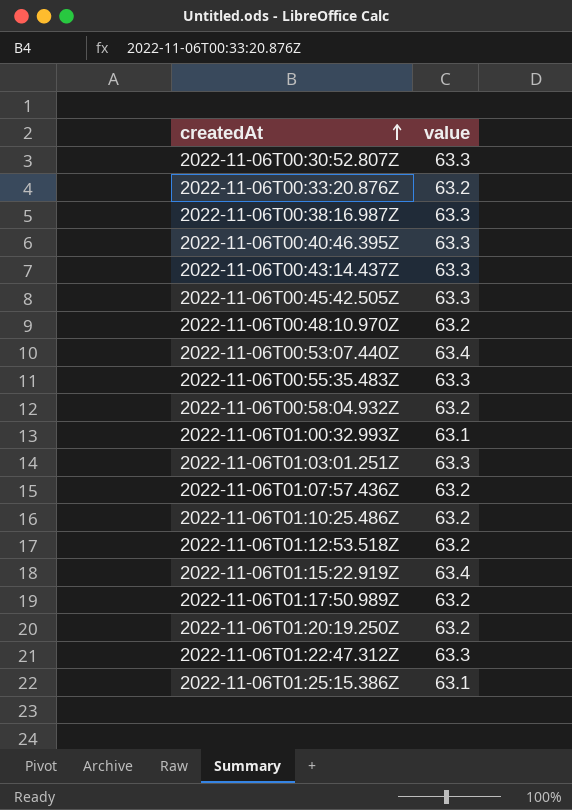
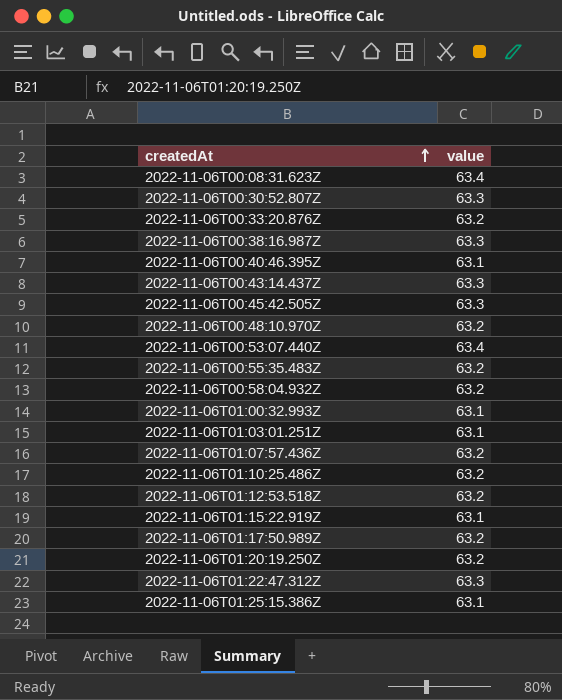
row 2022-11-06T00:08:31.623Z: none -> 63.4
2022-11-06T00:40:46.395Z | value: 63.3 -> 63.1
2022-11-06T00:55:35.483Z | value: 63.3 -> 63.2
2022-11-06T01:03:01.251Z | value: 63.3 -> 63.1
2022-11-06T01:15:22.919Z | value: 63.4 -> 63.1

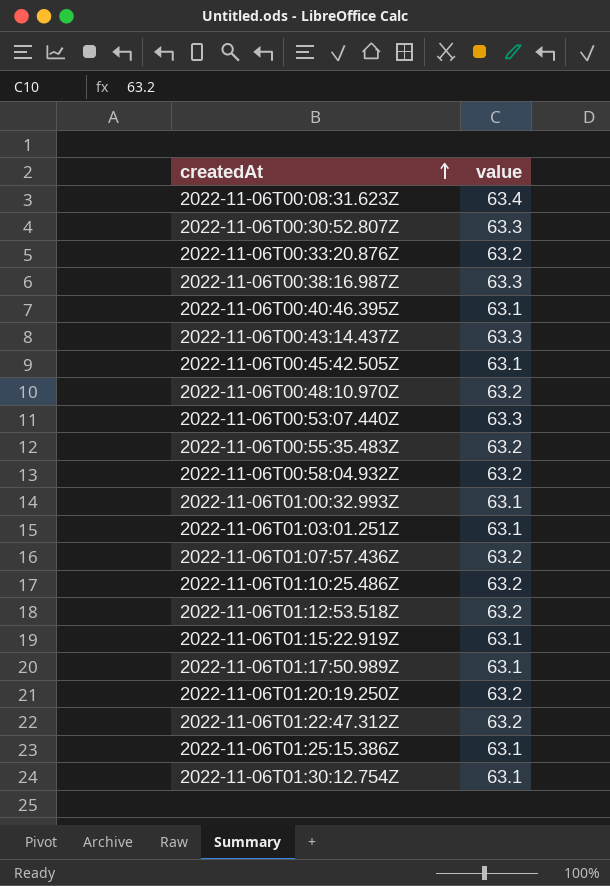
2022-11-06T00:45:42.505Z | value: 63.3 -> 63.1
2022-11-06T00:53:07.440Z | value: 63.4 -> 63.3
2022-11-06T01:17:50.989Z | value: 63.2 -> 63.1
2022-11-06T01:22:47.312Z | value: 63.3 -> 63.2
row 2022-11-06T01:30:12.754Z: none -> 63.1

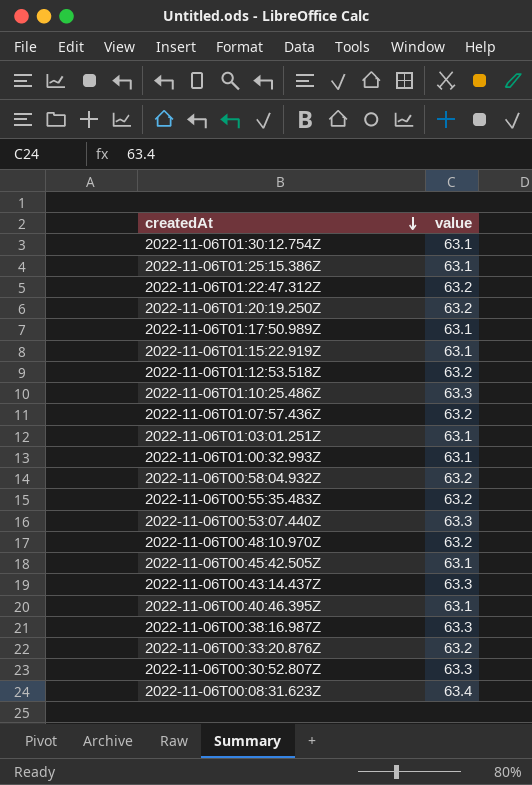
row order: createdAt ascending -> createdAt descending
2022-11-06T01:10:25.486Z | value: 63.2 -> 63.3

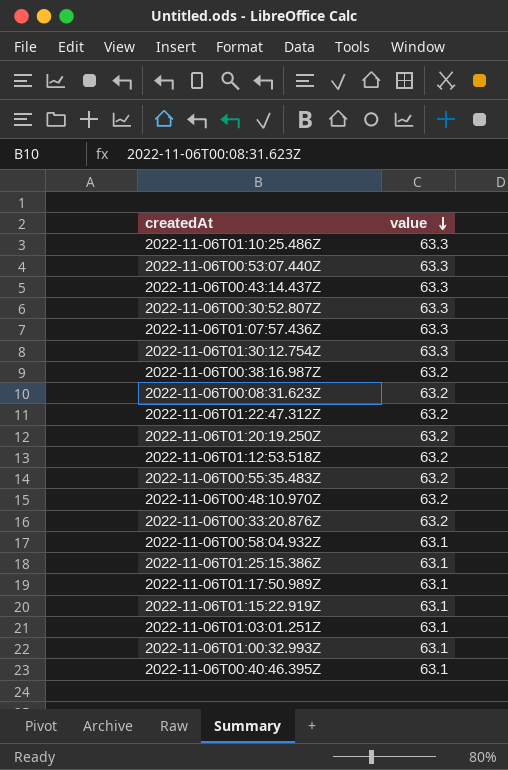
row order: createdAt descending -> value descending
row 2022-11-06T00:45:42.505Z: 63.1 -> none
2022-11-06T01:07:57.436Z | value: 63.2 -> 63.3
2022-11-06T01:30:12.754Z | value: 63.1 -> 63.3
2022-11-06T00:38:16.987Z | value: 63.3 -> 63.2
2022-11-06T00:08:31.623Z | value: 63.4 -> 63.2
2022-11-06T00:58:04.932Z | value: 63.2 -> 63.1

